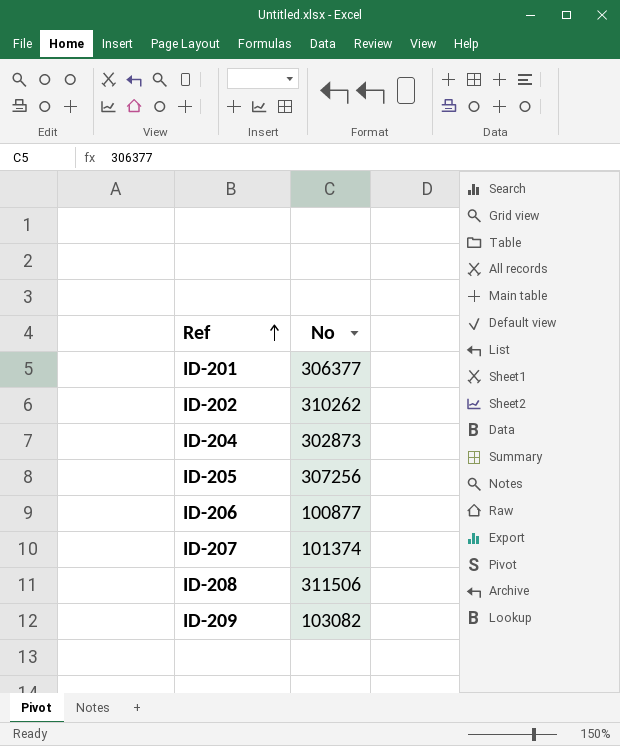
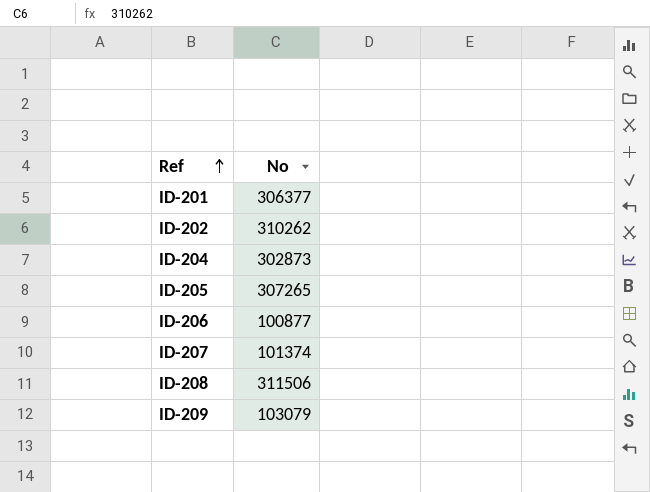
ID-205 | No: 307256 -> 307265
ID-209 | No: 103082 -> 103079

